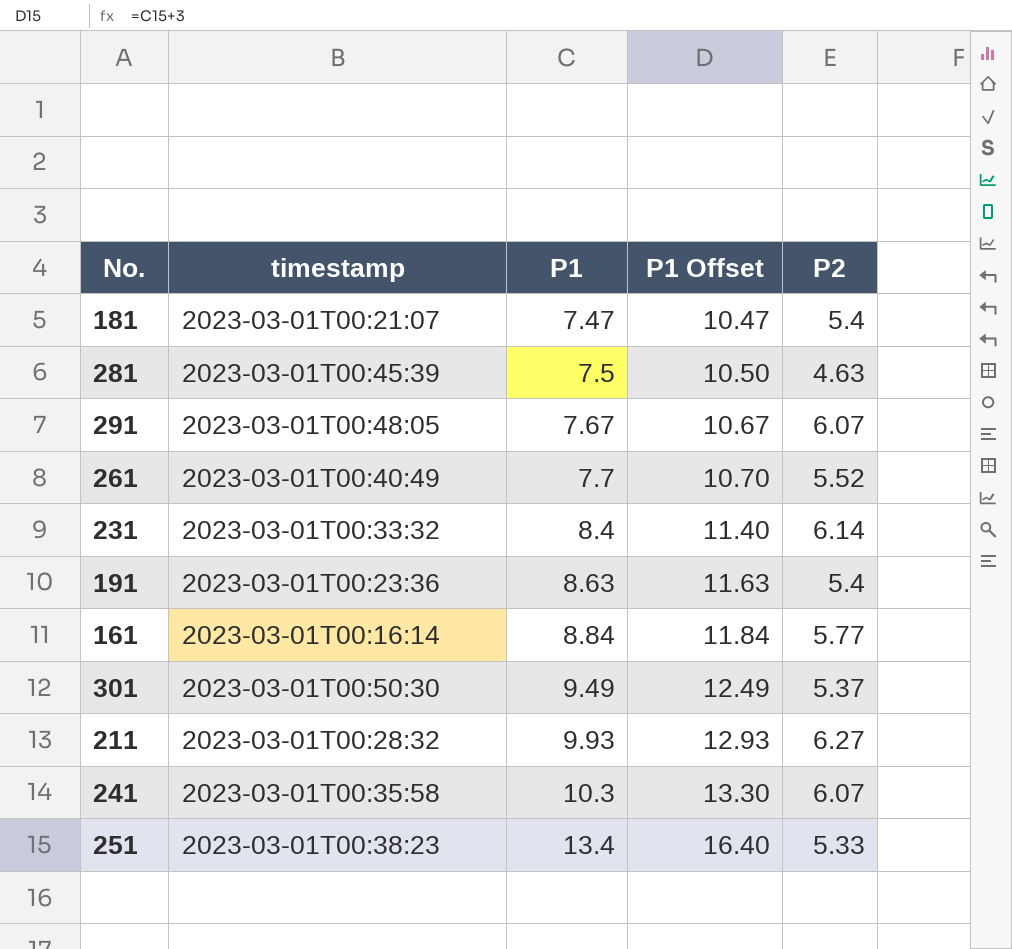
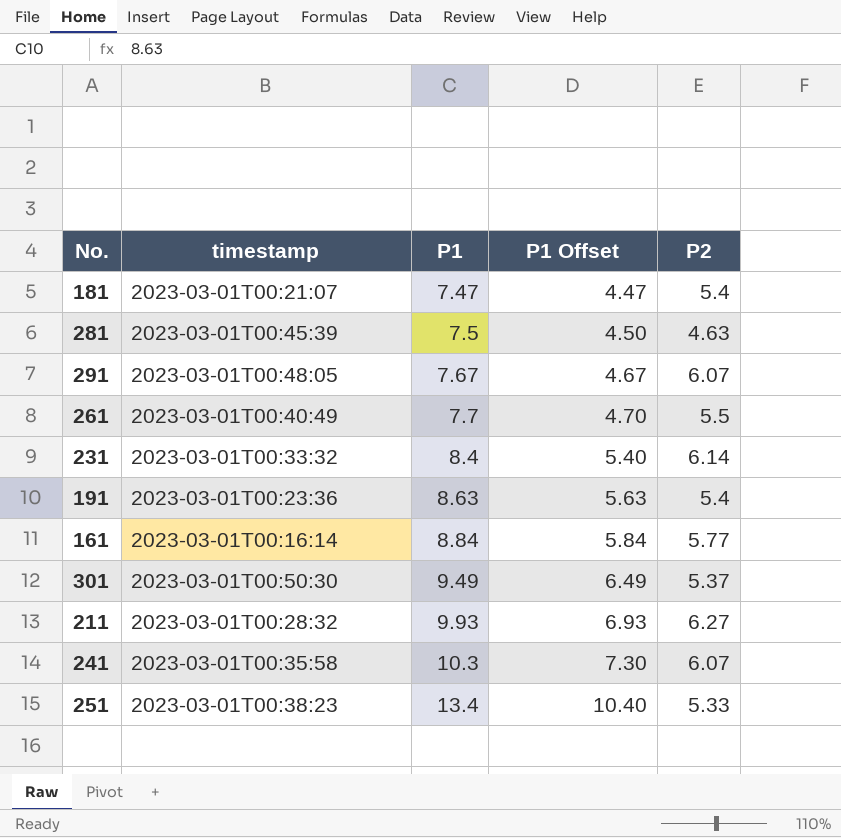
column P1 Offset | formula: [P1] + 3 -> [P1] - 3
261 | P2: 5.52 -> 5.5

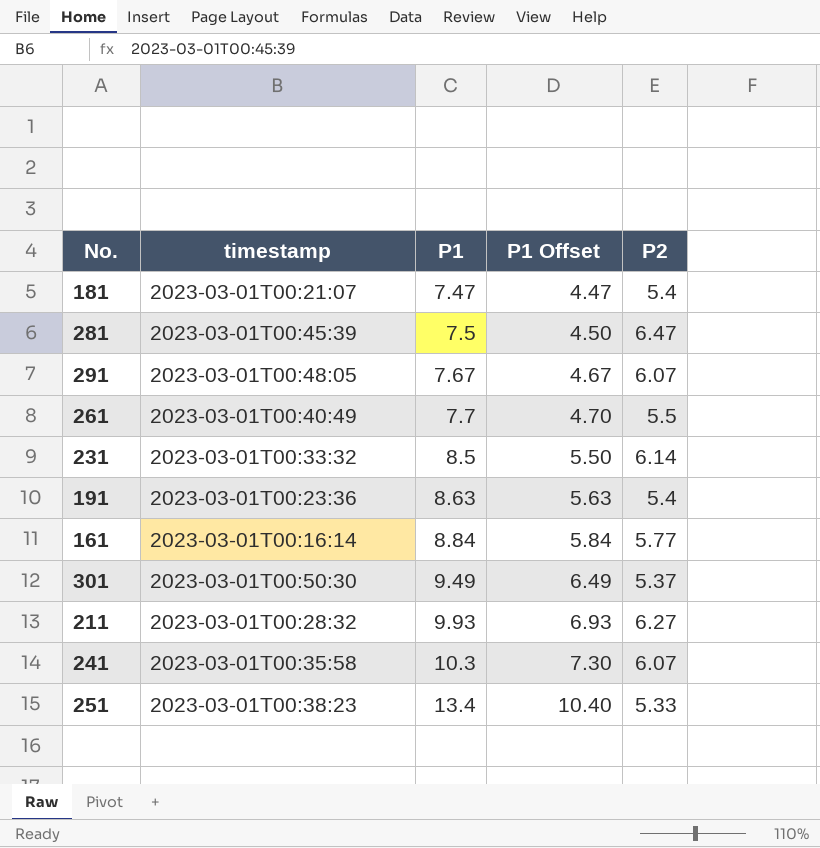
281 | P2: 4.63 -> 6.47
231 | P1: 8.4 -> 8.5
231 | P1 Offset: 5.40 -> 5.50

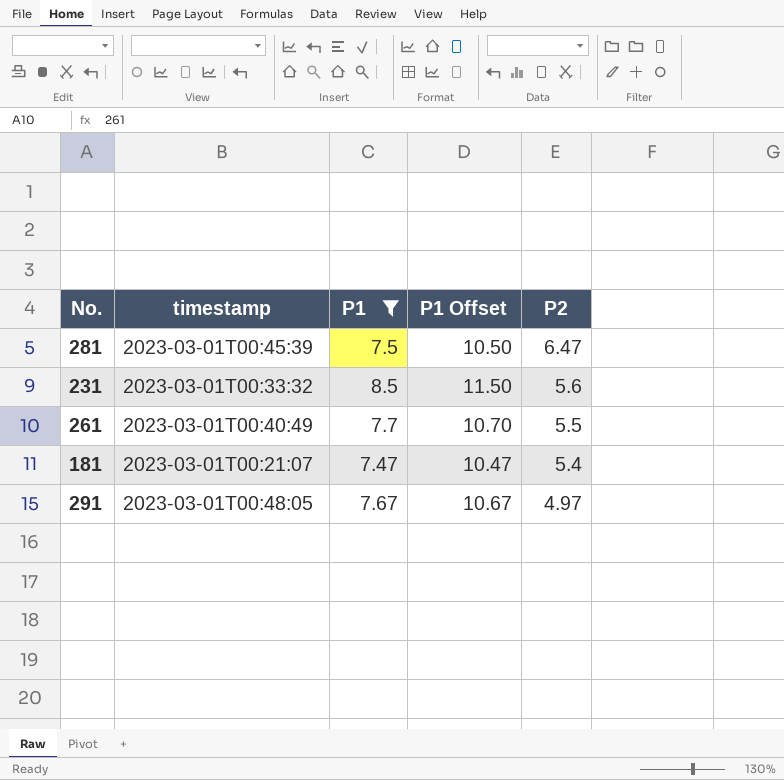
filter: none -> P1 <= 8.5
row order: P1 ascending -> P2 descending
column P1 Offset | formula: [P1] - 3 -> [P1] + 3
231 | P2: 6.14 -> 5.6
291 | P2: 6.07 -> 4.97

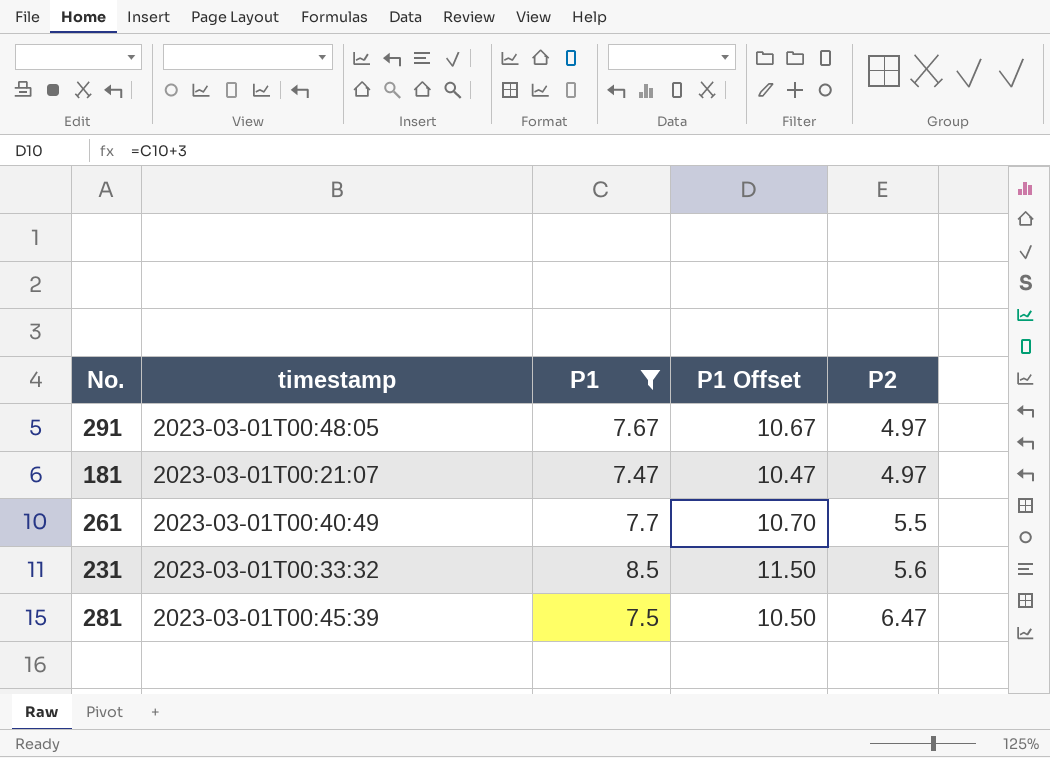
row order: P2 descending -> P2 ascending
181 | P2: 5.4 -> 4.97

